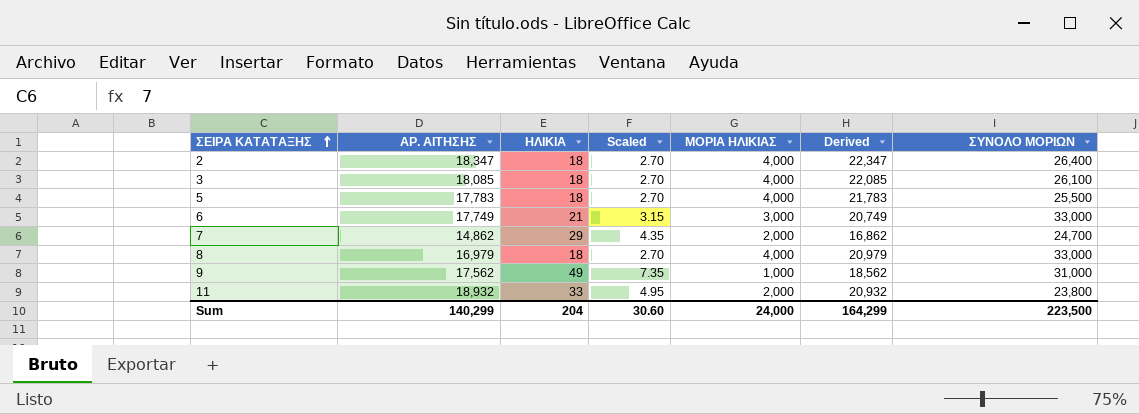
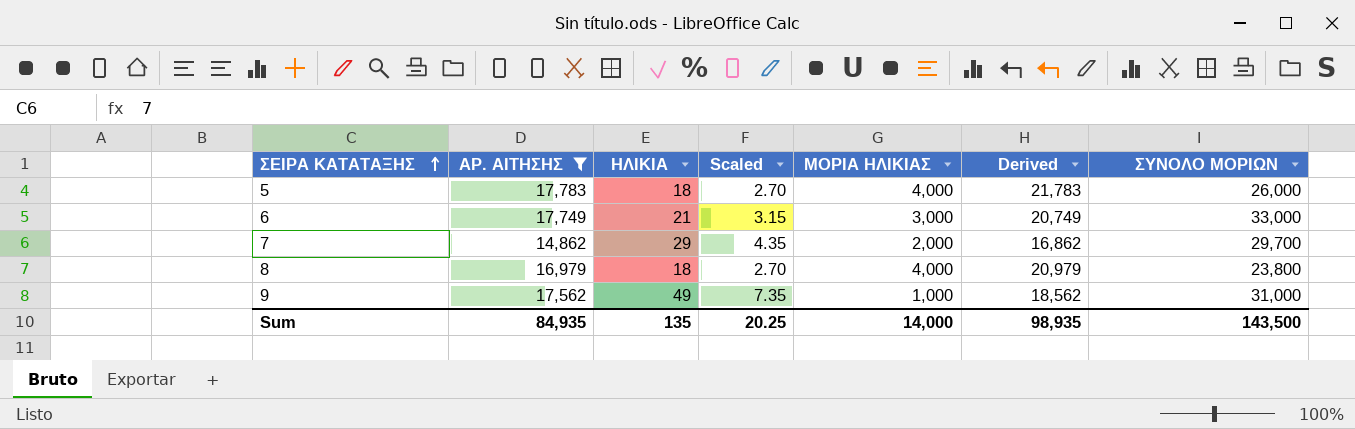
filter: none -> ΑΡ. ΑΙΤΗΣΗΣ <= 17,783
5 | ΣΥΝΟΛΟ ΜΟΡΙΩΝ: 25,500 -> 26,000
7 | ΣΥΝΟΛΟ ΜΟΡΙΩΝ: 24,700 -> 29,700
8 | ΣΥΝΟΛΟ ΜΟΡΙΩΝ: 33,000 -> 23,800
Sum | ΑΡ. ΑΙΤΗΣΗΣ: 140,299 -> 84,935
Sum | ΗΛΙΚΙΑ: 204 -> 135
Sum | Scaled: 30.60 -> 20.25
Sum | ΜΟΡΙΑ ΗΛΙΚΙΑΣ: 24,000 -> 14,000
Sum | Derived: 164,299 -> 98,935
Sum | ΣΥΝΟΛΟ ΜΟΡΙΩΝ: 223,500 -> 143,500

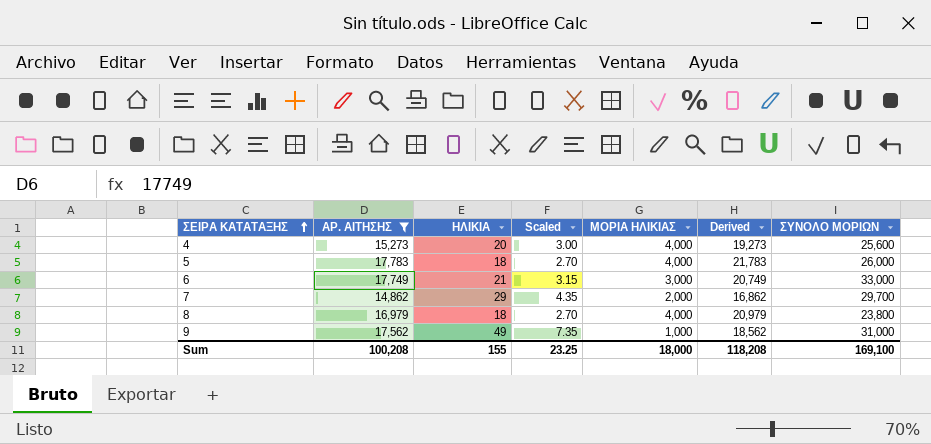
row 4: none -> 15,273 | 20 | 3.00 | 4,000 | 19,273 | 25,600
Sum | ΑΡ. ΑΙΤΗΣΗΣ: 84,935 -> 100,208
Sum | ΗΛΙΚΙΑ: 135 -> 155
Sum | Scaled: 20.25 -> 23.25
Sum | ΜΟΡΙΑ ΗΛΙΚΙΑΣ: 14,000 -> 18,000
Sum | Derived: 98,935 -> 118,208
Sum | ΣΥΝΟΛΟ ΜΟΡΙΩΝ: 143,500 -> 169,100

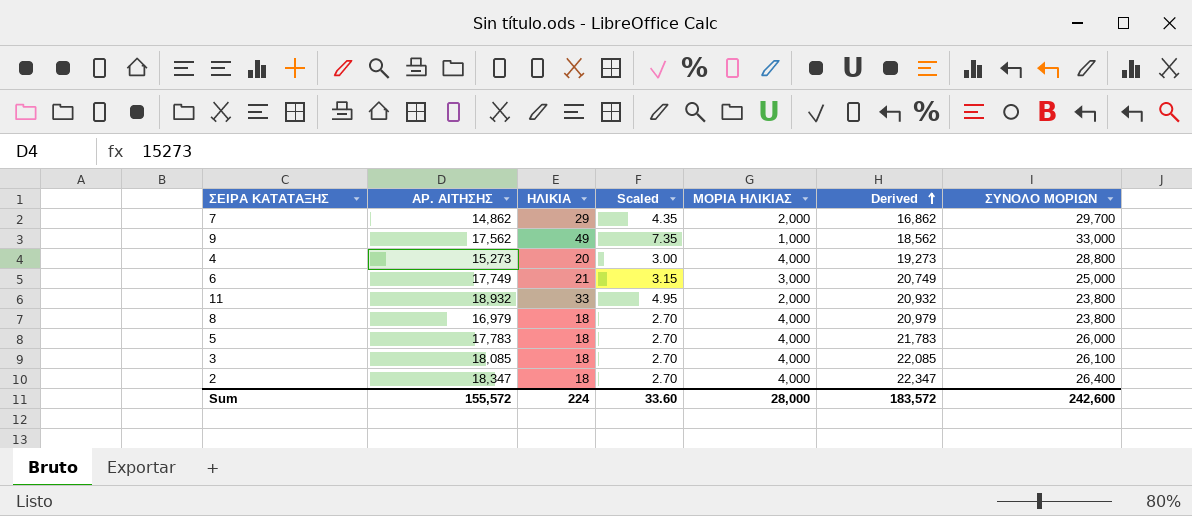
filter: ΑΡ. ΑΙΤΗΣΗΣ <= 17,783 -> none
row order: ΣΕΙΡΑ ΚΑΤΑΤΑΞΗΣ ascending -> Derived ascending
9 | ΣΥΝΟΛΟ ΜΟΡΙΩΝ: 31,000 -> 33,000
4 | ΣΥΝΟΛΟ ΜΟΡΙΩΝ: 25,600 -> 28,800
6 | ΣΥΝΟΛΟ ΜΟΡΙΩΝ: 33,000 -> 25,000
Sum | ΑΡ. ΑΙΤΗΣΗΣ: 100,208 -> 155,572
Sum | ΗΛΙΚΙΑ: 155 -> 224
Sum | Scaled: 23.25 -> 33.60
Sum | ΜΟΡΙΑ ΗΛΙΚΙΑΣ: 18,000 -> 28,000
Sum | Derived: 118,208 -> 183,572
Sum | ΣΥΝΟΛΟ ΜΟΡΙΩΝ: 169,100 -> 242,600

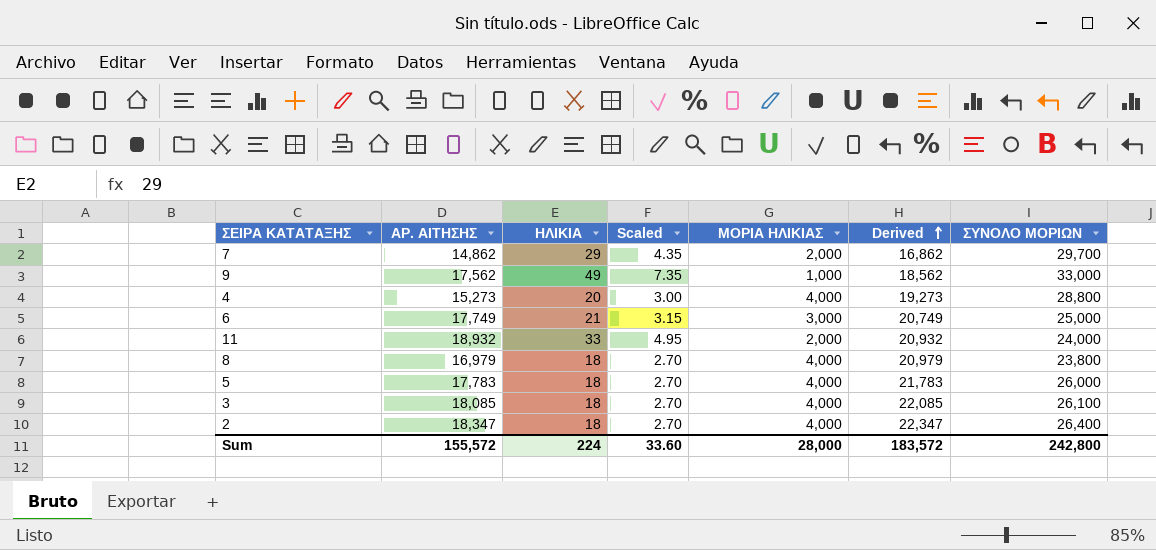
11 | ΣΥΝΟΛΟ ΜΟΡΙΩΝ: 23,800 -> 24,000
Sum | ΣΥΝΟΛΟ ΜΟΡΙΩΝ: 242,600 -> 242,800

